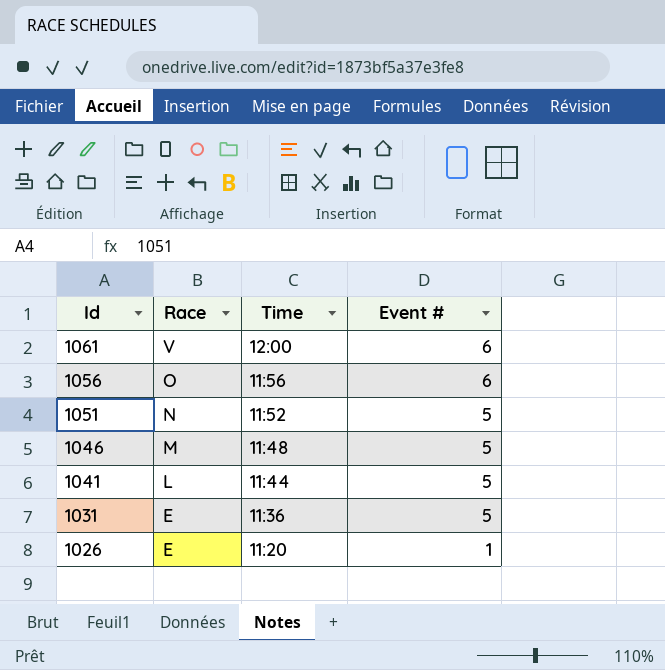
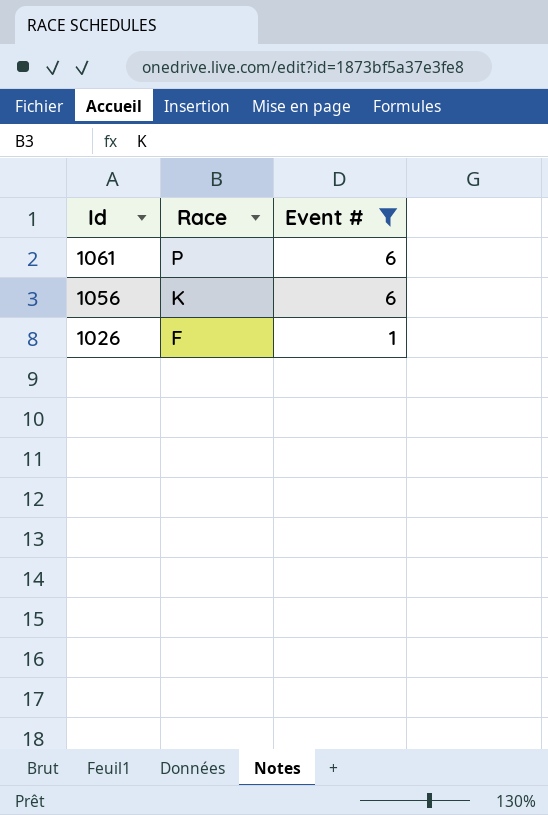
filter: none -> Event # != 5
column Time | position: 3 -> none
1061 | Race: V -> P
1056 | Race: O -> K
1026 | Race: E -> F

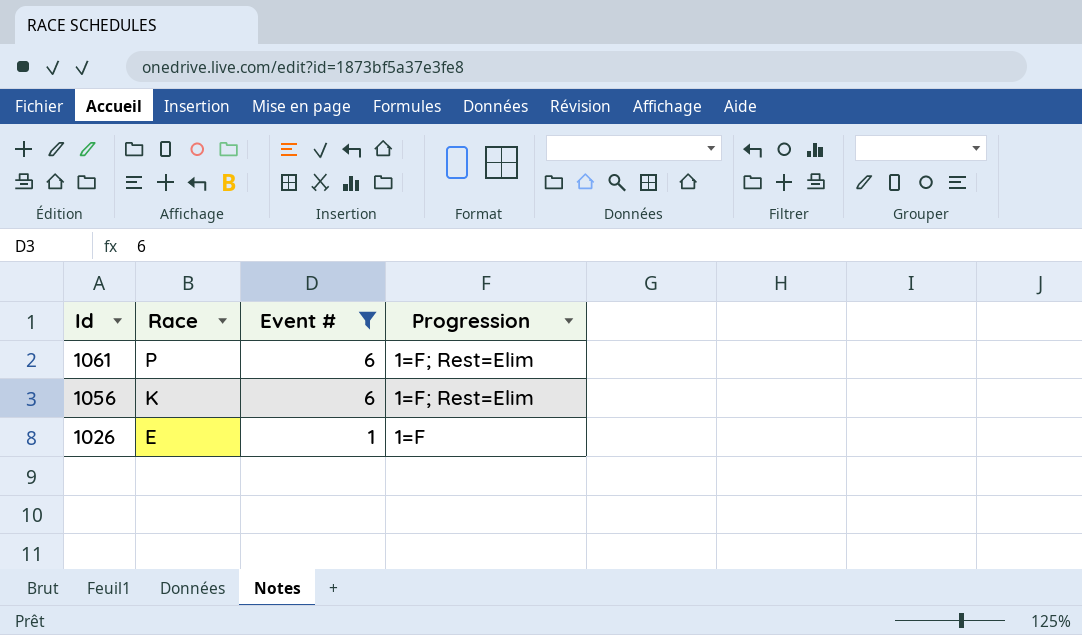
column Progression | position: none -> 4
1026 | Race: F -> E

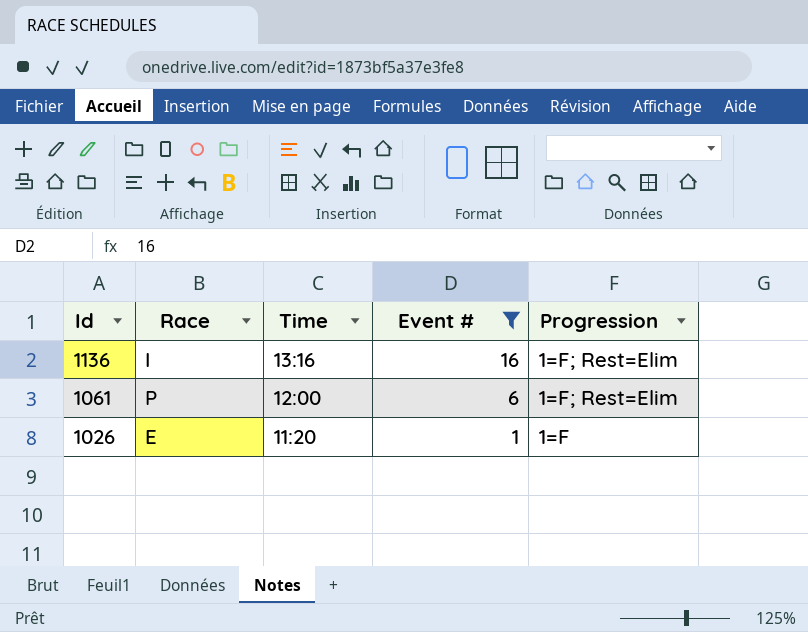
column Time | position: none -> 3
row 1056: K | 6 | 1=F; Rest=Elim -> none
row 1136: none -> I | 13:16 | 16 | 1=F; Rest=Elim

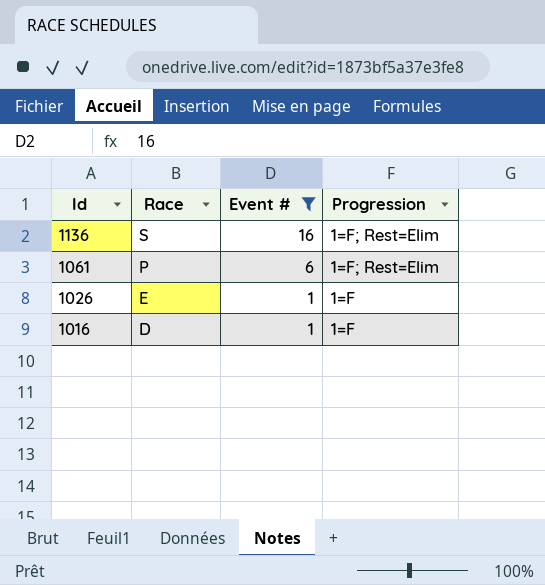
column Time | position: 3 -> none
1136 | Race: I -> S
row 1016: none -> D | 1 | 1=F

